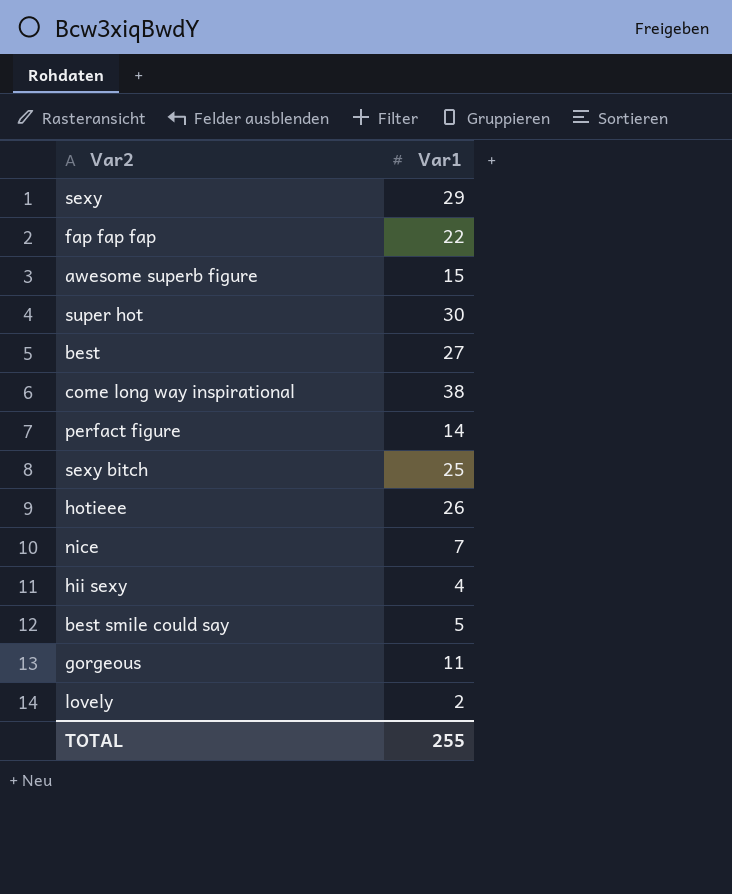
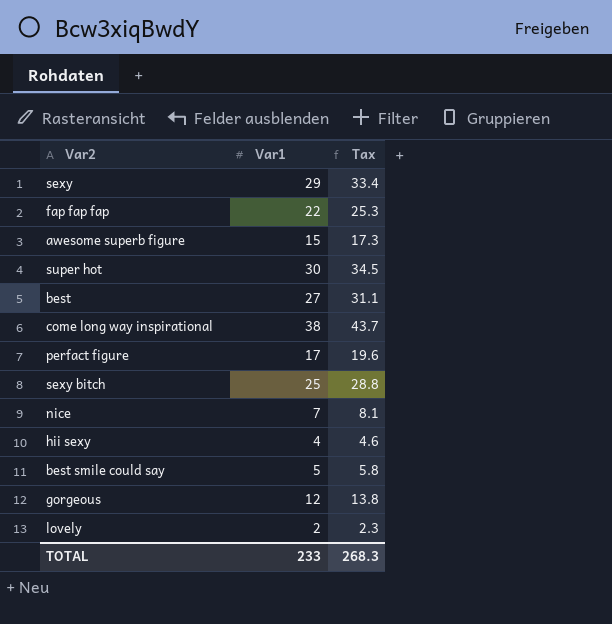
column Tax | formula: none -> [Var1] * 1.15
row hotieee: 26 -> none
perfact figure | Var1: 14 -> 17
gorgeous | Var1: 11 -> 12
TOTAL | Var1: 255 -> 233

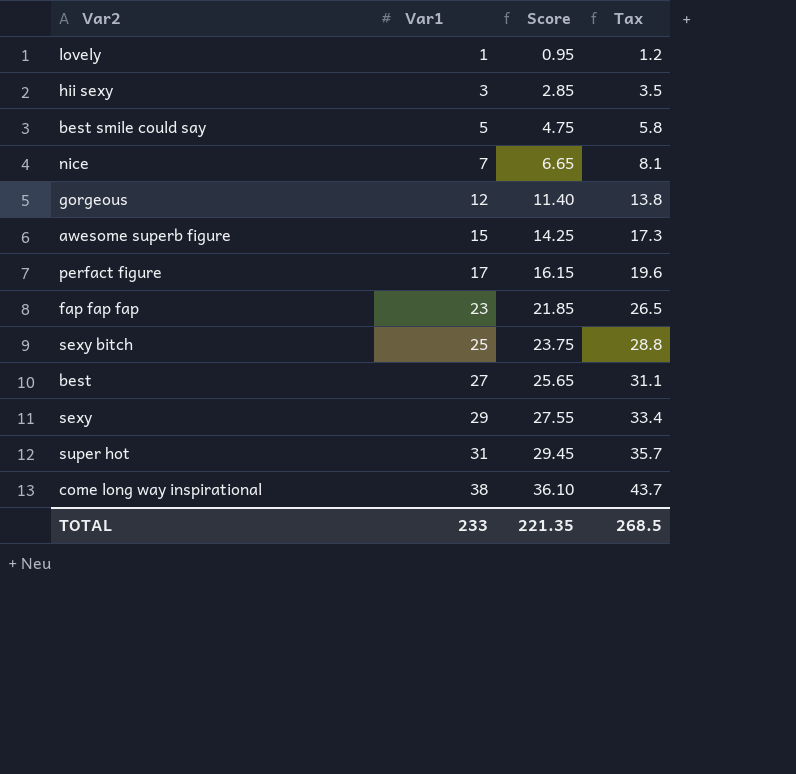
row order: none -> Var1 ascending
column Score | formula: none -> [Var1] * 0.95
lovely | Var1: 2 -> 1
lovely | Tax: 2.3 -> 1.2
hii sexy | Var1: 4 -> 3
hii sexy | Tax: 4.6 -> 3.5
fap fap fap | Var1: 22 -> 23
fap fap fap | Tax: 25.3 -> 26.5
super hot | Var1: 30 -> 31
super hot | Tax: 34.5 -> 35.7
TOTAL | Tax: 268.3 -> 268.5

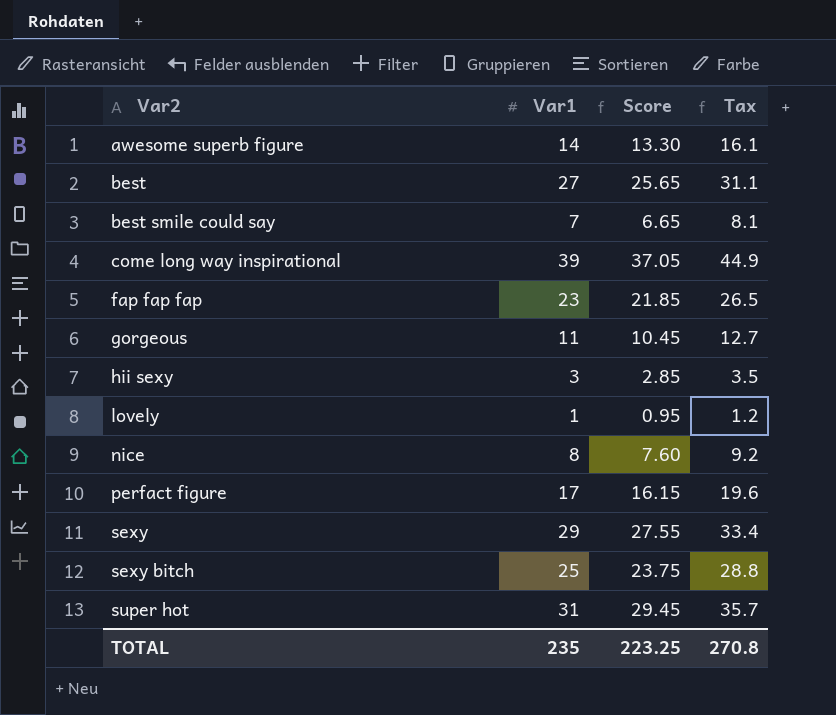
row order: Var1 ascending -> Var2 ascending
awesome superb figure | Var1: 15 -> 14
awesome superb figure | Score: 14.25 -> 13.30
awesome superb figure | Tax: 17.3 -> 16.1
best smile could say | Var1: 5 -> 7
best smile could say | Score: 4.75 -> 6.65
best smile could say | Tax: 5.8 -> 8.1
come long way inspirational | Var1: 38 -> 39
come long way inspirational | Score: 36.10 -> 37.05
come long way inspirational | Tax: 43.7 -> 44.9
gorgeous | Var1: 12 -> 11
gorgeous | Score: 11.40 -> 10.45
gorgeous | Tax: 13.8 -> 12.7
nice | Var1: 7 -> 8
nice | Score: 6.65 -> 7.60
nice | Tax: 8.1 -> 9.2
TOTAL | Var1: 233 -> 235
TOTAL | Score: 221.35 -> 223.25
TOTAL | Tax: 268.5 -> 270.8

